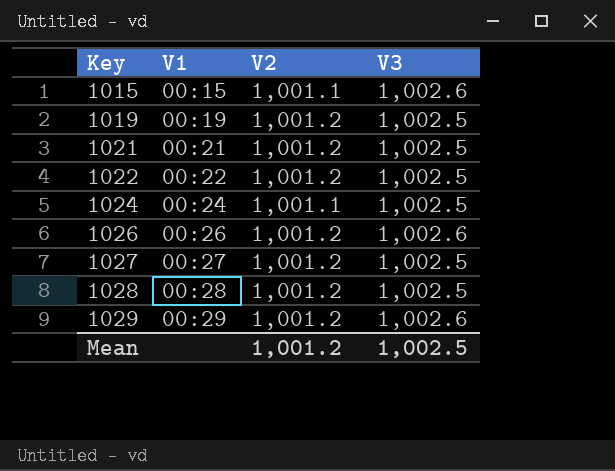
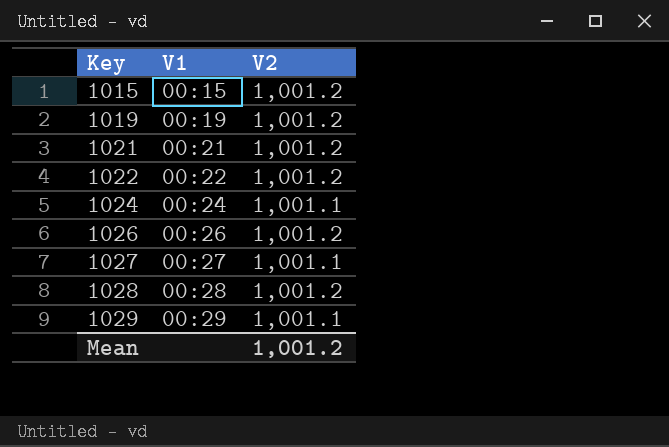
column V3 | position: 4 -> none
1015 | V2: 1,001.1 -> 1,001.2
1027 | V2: 1,001.2 -> 1,001.1
1029 | V2: 1,001.2 -> 1,001.1

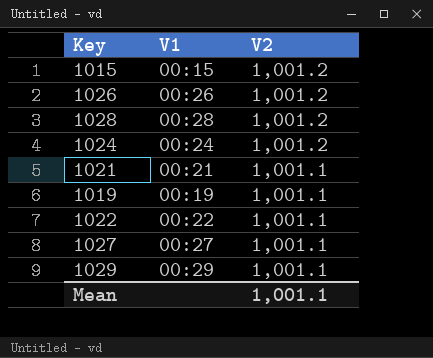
row order: Key ascending -> V2 descending
1024 | V2: 1,001.1 -> 1,001.2
1021 | V2: 1,001.2 -> 1,001.1
1019 | V2: 1,001.2 -> 1,001.1
1022 | V2: 1,001.2 -> 1,001.1
Mean | V2: 1,001.2 -> 1,001.1

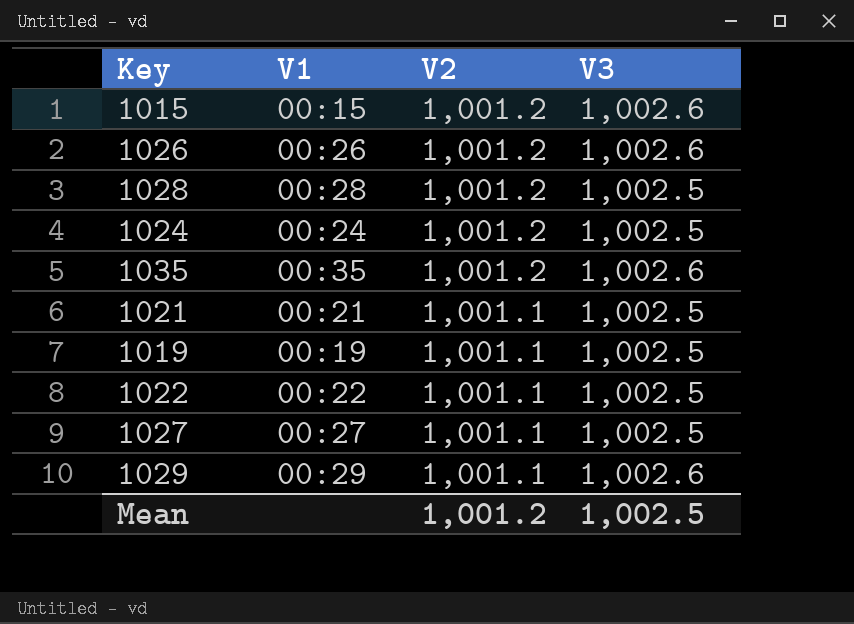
column V3 | position: none -> 4
row 1035: none -> 00:35 | 1,001.2 | 1,002.6
Mean | V2: 1,001.1 -> 1,001.2

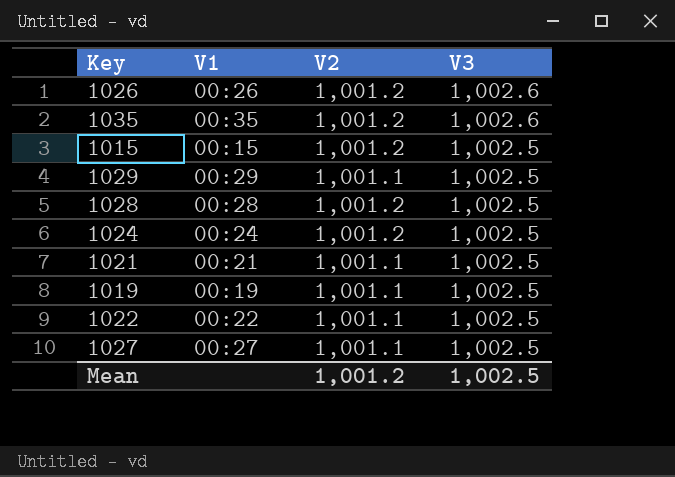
row order: V2 descending -> V3 descending
1015 | V3: 1,002.6 -> 1,002.5
1029 | V3: 1,002.6 -> 1,002.5

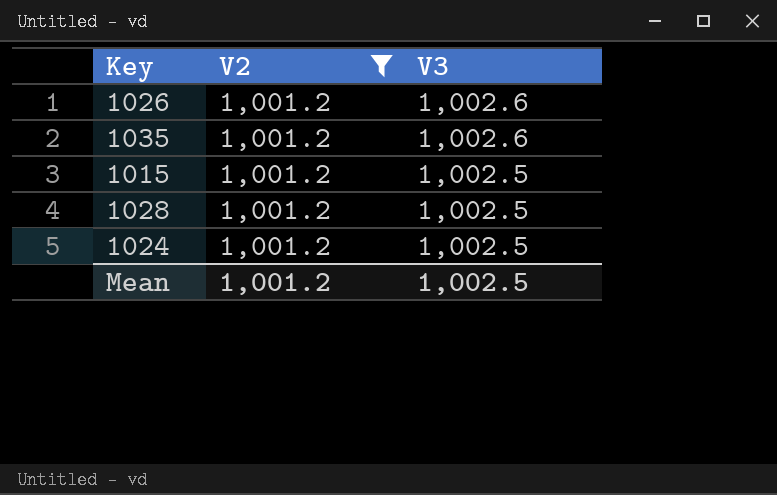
filter: none -> V2 = 1,001.2
column V1 | position: 2 -> none

